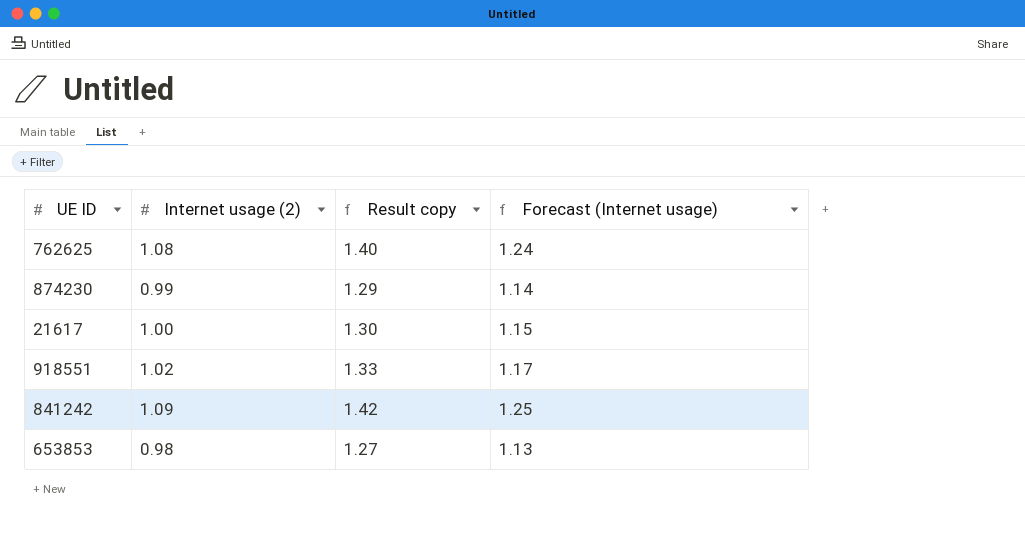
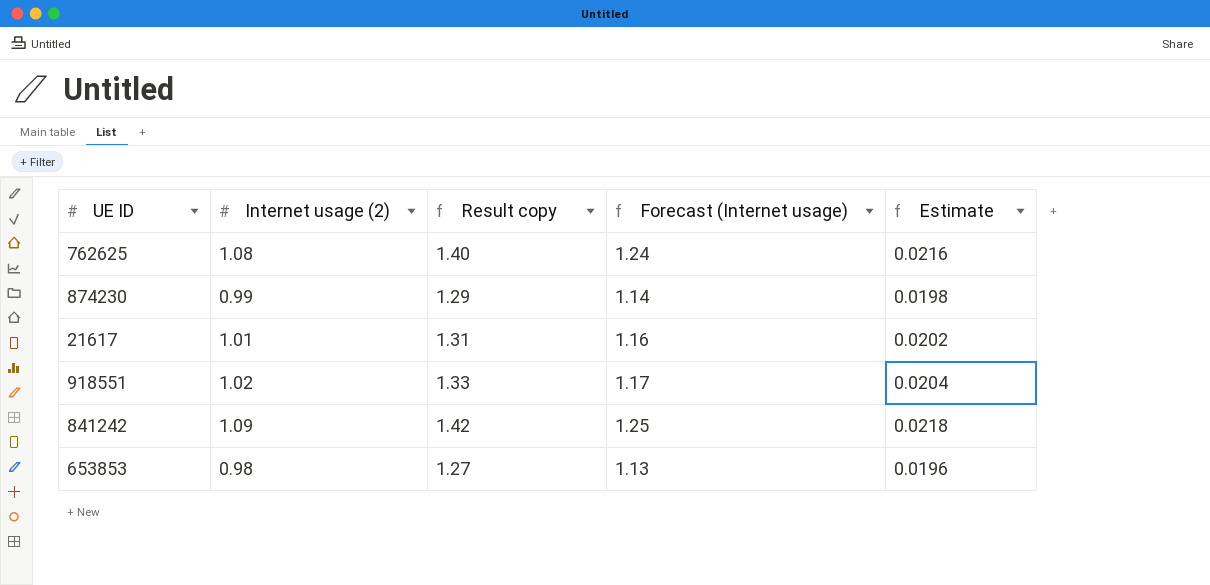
column Estimate | formula: none -> [Internet usage (2)] * 0.02
21617 | Internet usage (2): 1.00 -> 1.01
21617 | Result copy: 1.30 -> 1.31
21617 | Forecast (Internet usage): 1.15 -> 1.16

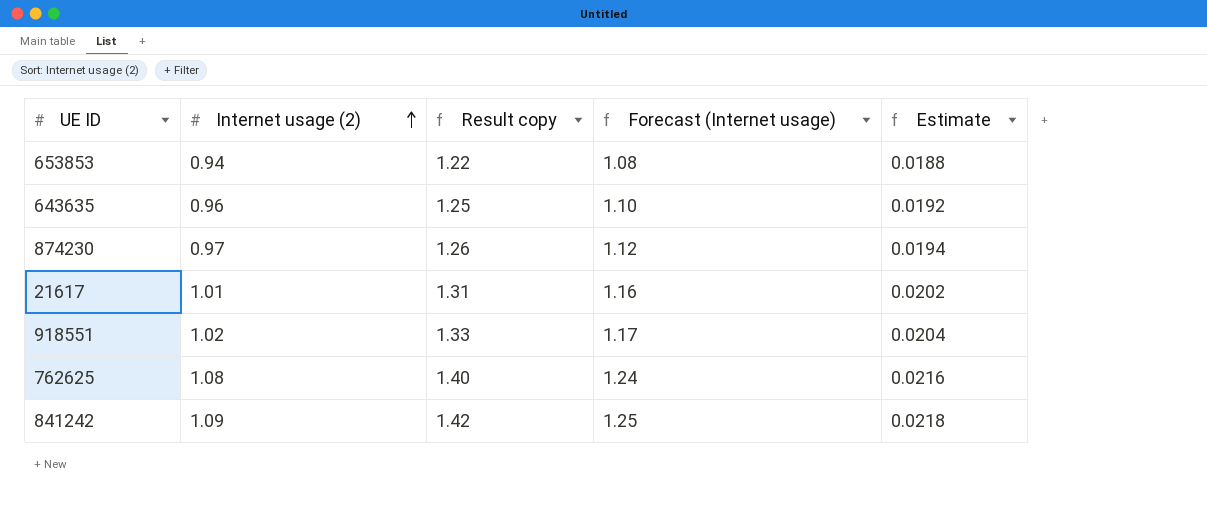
row order: none -> Internet usage (2) ascending
653853 | Internet usage (2): 0.98 -> 0.94
653853 | Result copy: 1.27 -> 1.22
653853 | Forecast (Internet usage): 1.13 -> 1.08
653853 | Estimate: 0.0196 -> 0.0188
row 643635: none -> 0.96 | 1.25 | 1.10 | 0.0192
874230 | Internet usage (2): 0.99 -> 0.97
874230 | Result copy: 1.29 -> 1.26
874230 | Forecast (Internet usage): 1.14 -> 1.12
874230 | Estimate: 0.0198 -> 0.0194

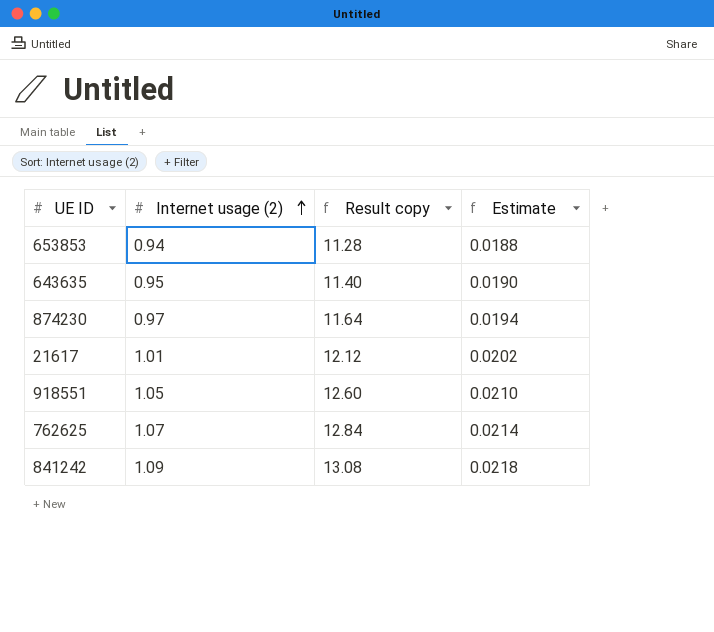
column Forecast (Internet usage) | formula: [Internet usage (2)] * 1.15 -> none
column Result copy | formula: [Internet usage (2)] * 1.3 -> [Internet usage (2)] * 12
643635 | Internet usage (2): 0.96 -> 0.95
643635 | Estimate: 0.0192 -> 0.0190
918551 | Internet usage (2): 1.02 -> 1.05
918551 | Estimate: 0.0204 -> 0.0210
762625 | Internet usage (2): 1.08 -> 1.07
762625 | Estimate: 0.0216 -> 0.0214

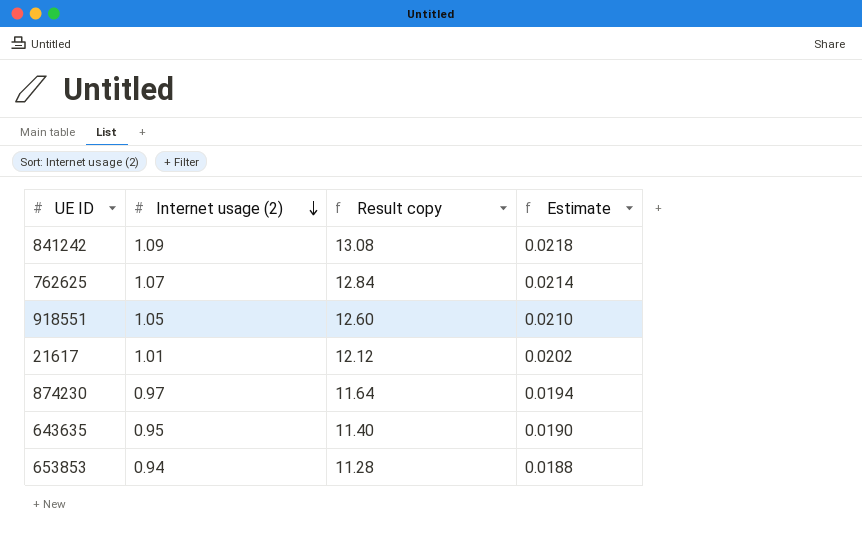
row order: Internet usage (2) ascending -> Internet usage (2) descending

